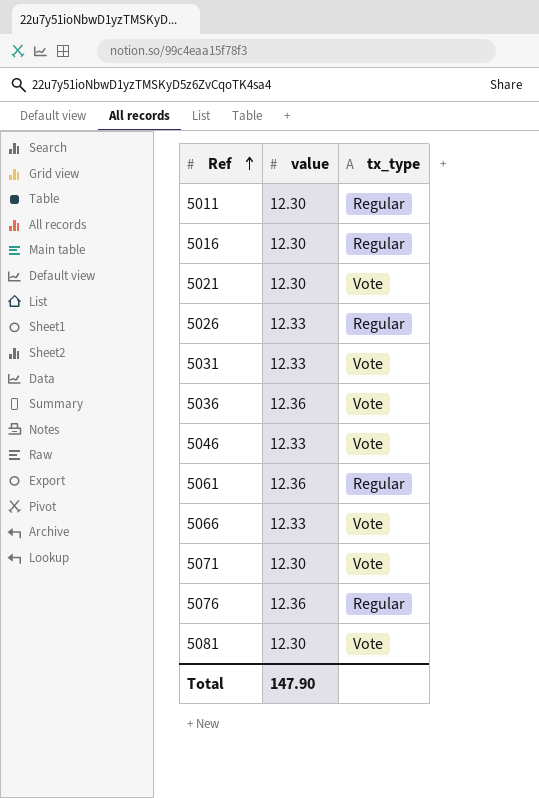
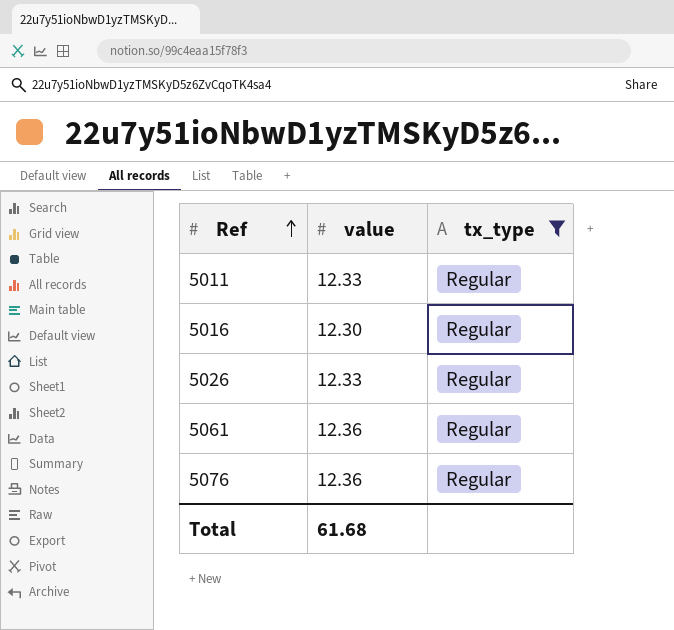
filter: none -> tx_type = Regular
5011 | value: 12.30 -> 12.33
Total | value: 147.90 -> 61.68

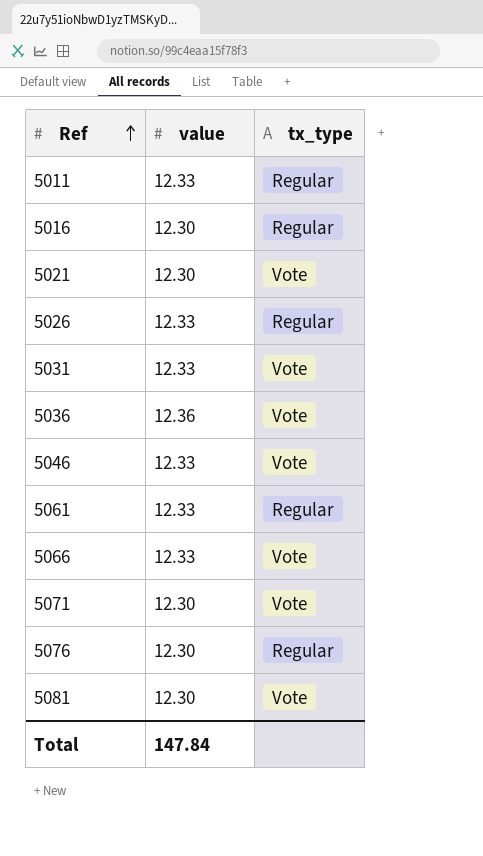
filter: tx_type = Regular -> none
5061 | value: 12.36 -> 12.33
5076 | value: 12.36 -> 12.30
Total | value: 61.68 -> 147.84

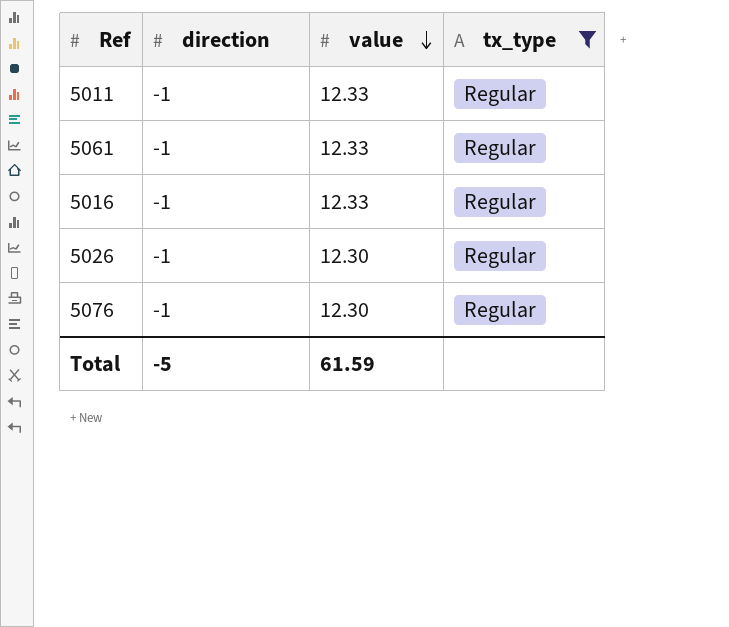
filter: none -> tx_type = Regular
row order: Ref ascending -> value descending
column direction | position: none -> 2
5016 | value: 12.30 -> 12.33
5026 | value: 12.33 -> 12.30
Total | value: 147.84 -> 61.59

